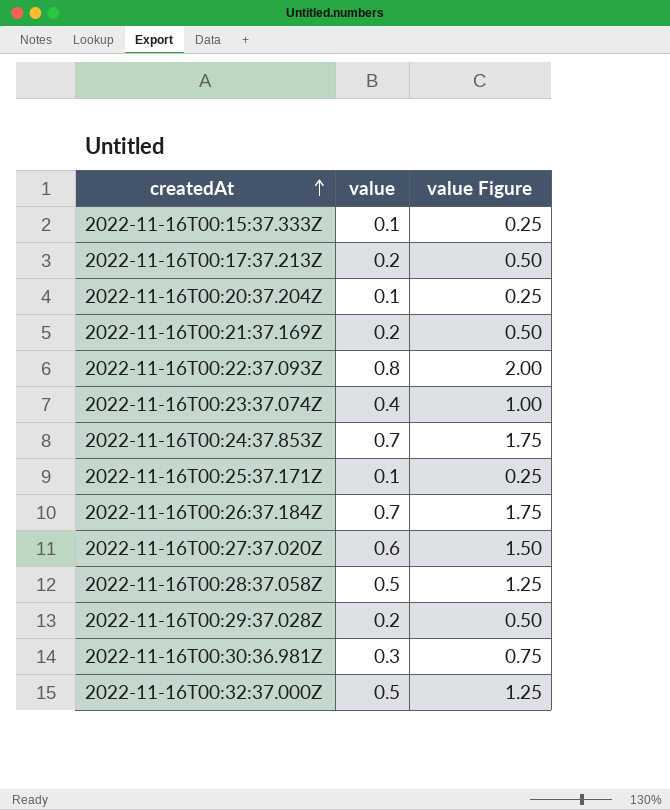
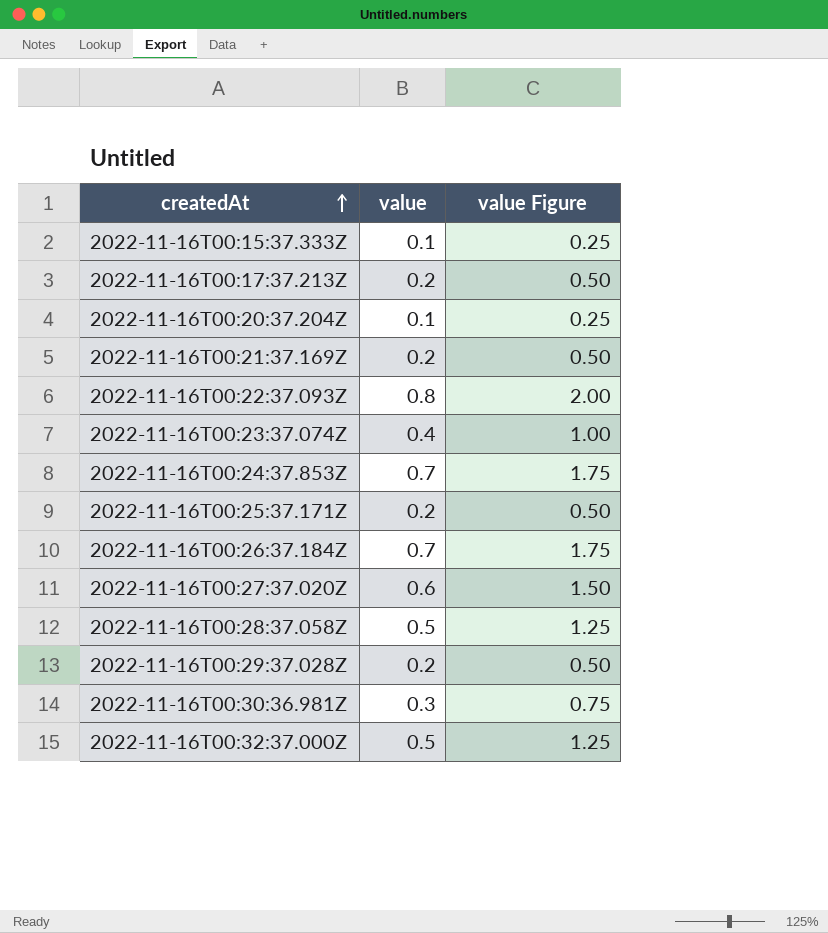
2022-11-16T00:25:37.171Z | value: 0.1 -> 0.2
2022-11-16T00:25:37.171Z | value Figure: 0.25 -> 0.50

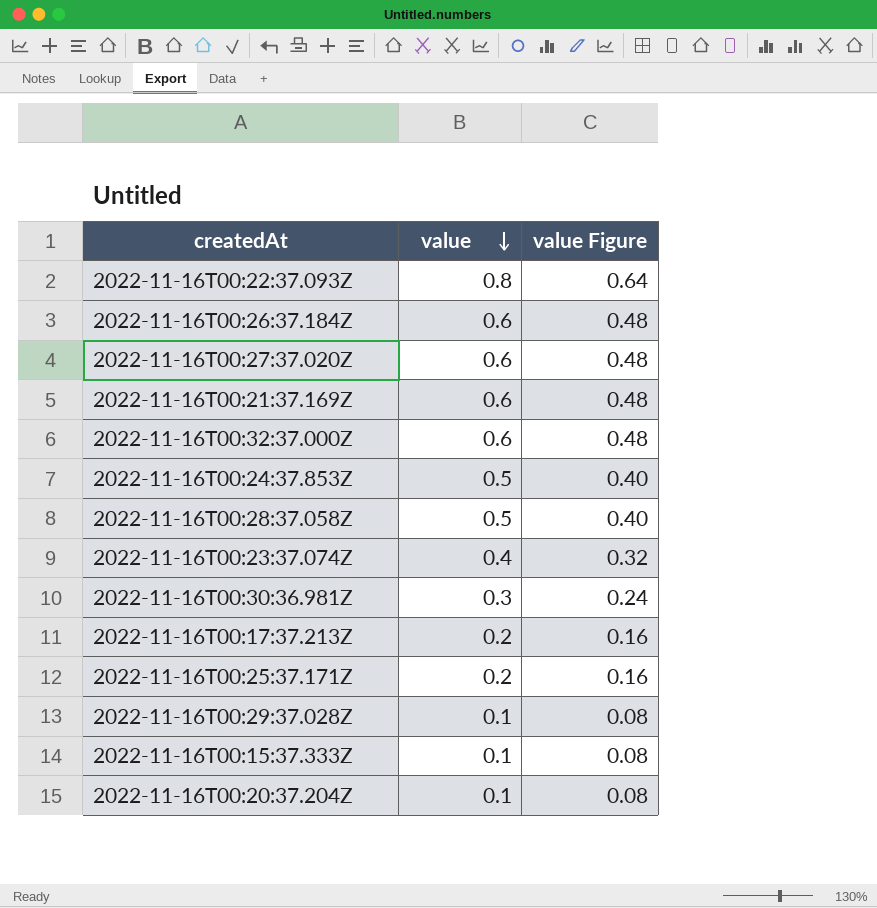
row order: createdAt ascending -> value descending
column value Figure | formula: [value] * 2.5 -> [value] * 0.8
2022-11-16T00:26:37.184Z | value: 0.7 -> 0.6
2022-11-16T00:21:37.169Z | value: 0.2 -> 0.6
2022-11-16T00:32:37.000Z | value: 0.5 -> 0.6
2022-11-16T00:24:37.853Z | value: 0.7 -> 0.5
2022-11-16T00:29:37.028Z | value: 0.2 -> 0.1

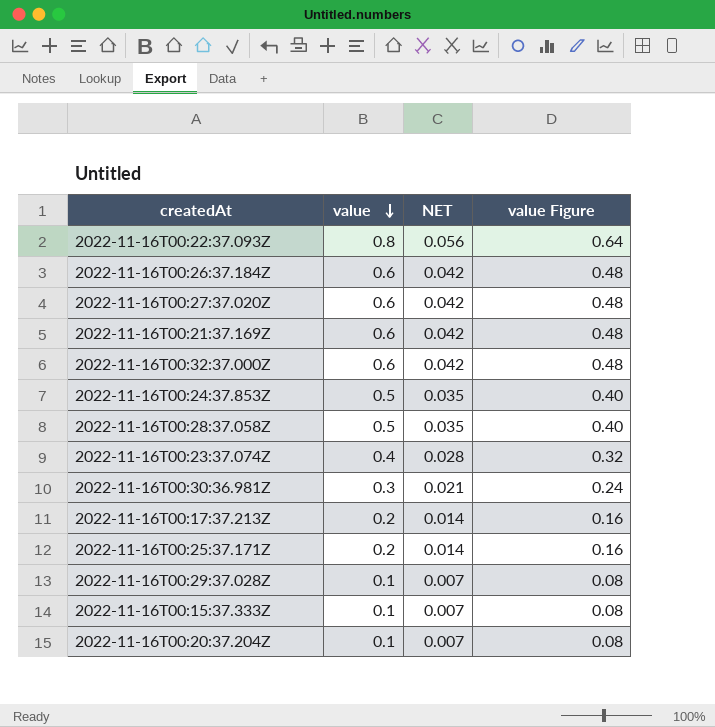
column NET | formula: none -> [value] * 0.07

